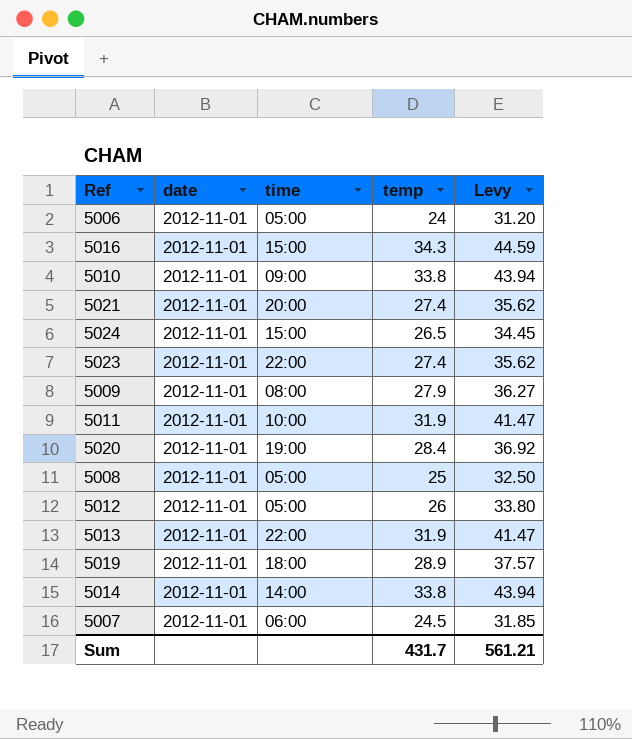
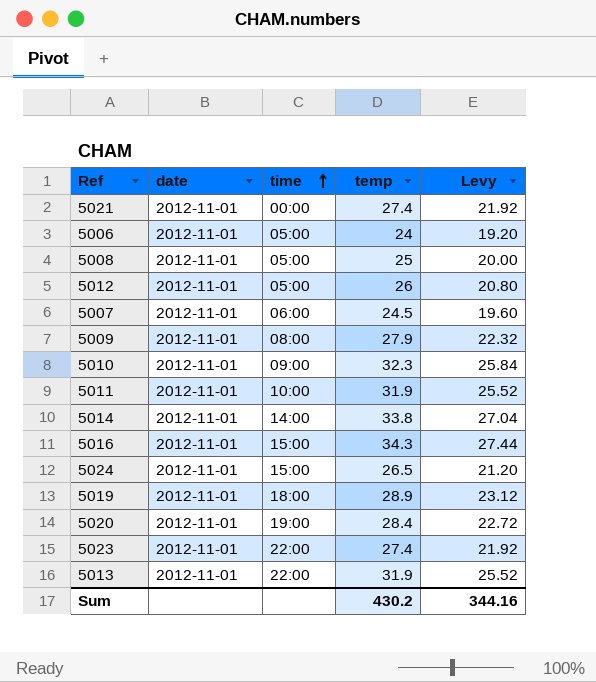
row order: none -> time ascending
column Levy | formula: [temp] * 1.3 -> [temp] * 0.8
5021 | time: 20:00 -> 00:00
5010 | temp: 33.8 -> 32.3
Sum | temp: 431.7 -> 430.2
Sum | Levy: 561.21 -> 344.16

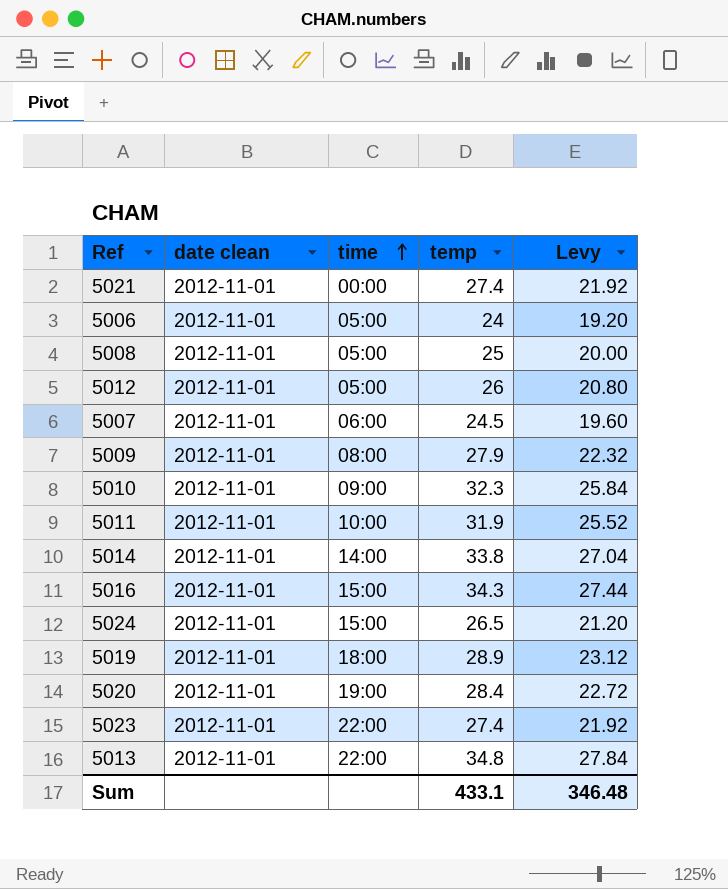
column name: date -> date clean
5013 | temp: 31.9 -> 34.8
5013 | Levy: 25.52 -> 27.84
Sum | temp: 430.2 -> 433.1
Sum | Levy: 344.16 -> 346.48

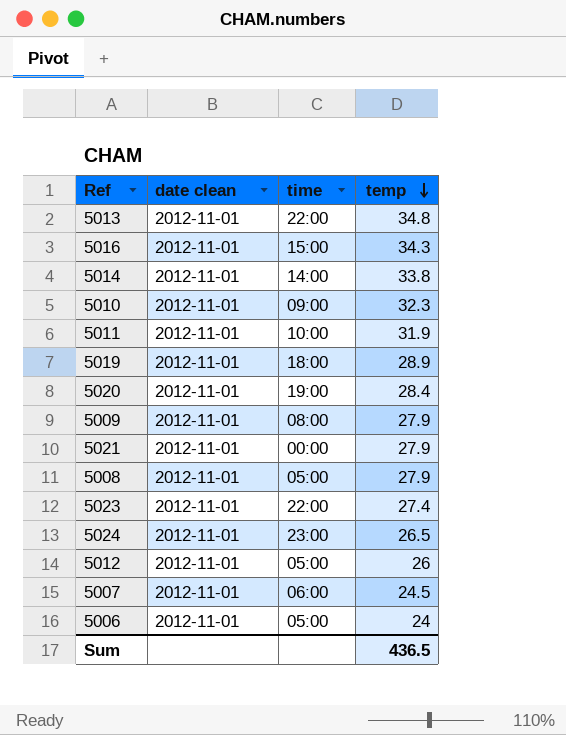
row order: time ascending -> temp descending
column Levy | formula: [temp] * 0.8 -> none
5021 | temp: 27.4 -> 27.9
5008 | temp: 25 -> 27.9
5024 | time: 15:00 -> 23:00
Sum | temp: 433.1 -> 436.5

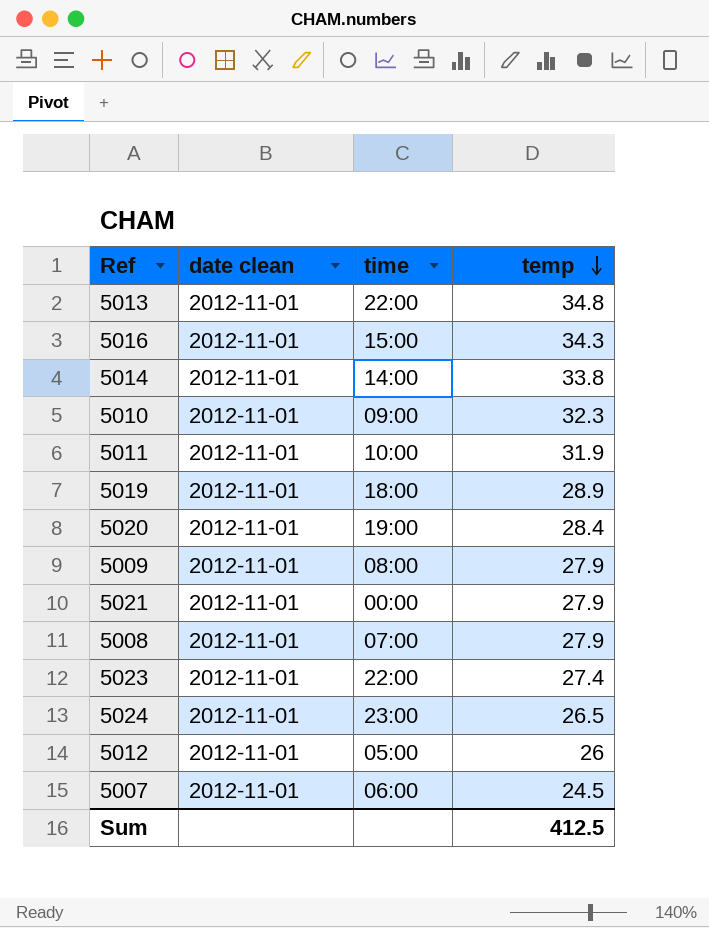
row 5006: 2012-11-01 | 05:00 | 24 -> none
5008 | time: 05:00 -> 07:00
Sum | temp: 436.5 -> 412.5

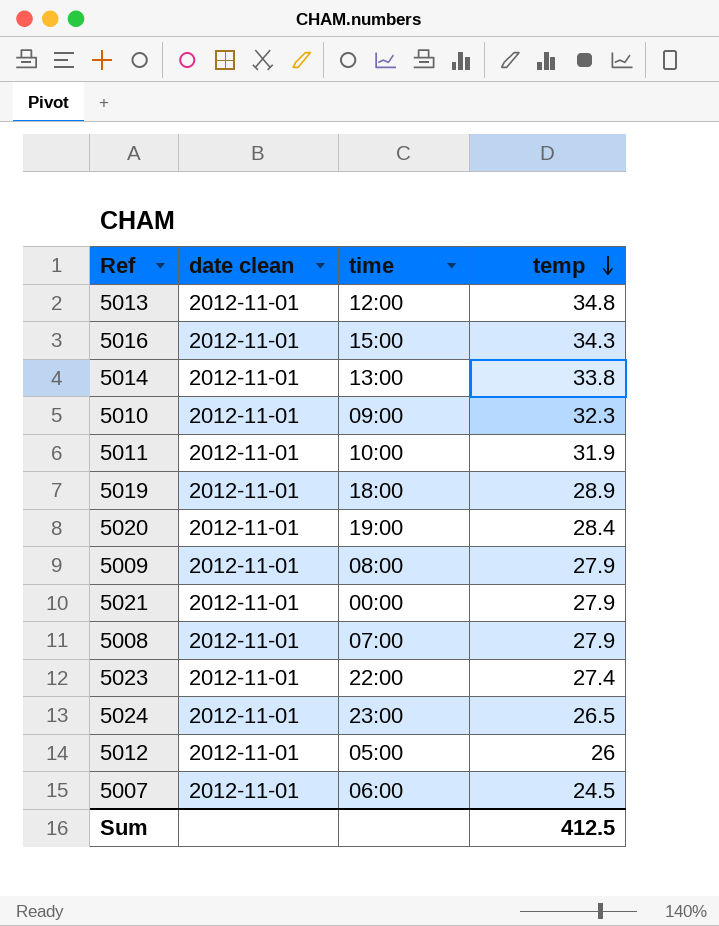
5013 | time: 22:00 -> 12:00
5014 | time: 14:00 -> 13:00

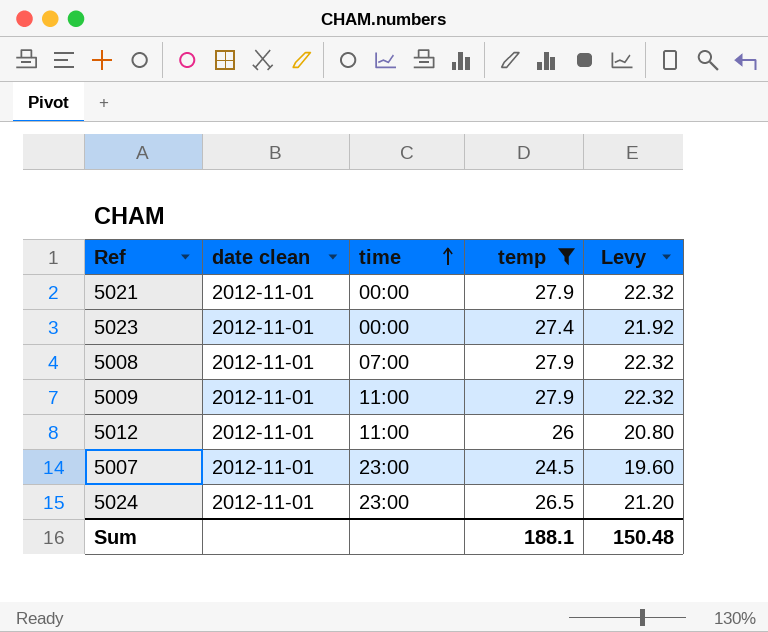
filter: none -> temp <= 27.9
row order: temp descending -> time ascending
column Levy | formula: none -> [temp] * 0.8
5023 | time: 22:00 -> 00:00
5009 | time: 08:00 -> 11:00
5012 | time: 05:00 -> 11:00
5007 | time: 06:00 -> 23:00
Sum | temp: 412.5 -> 188.1

